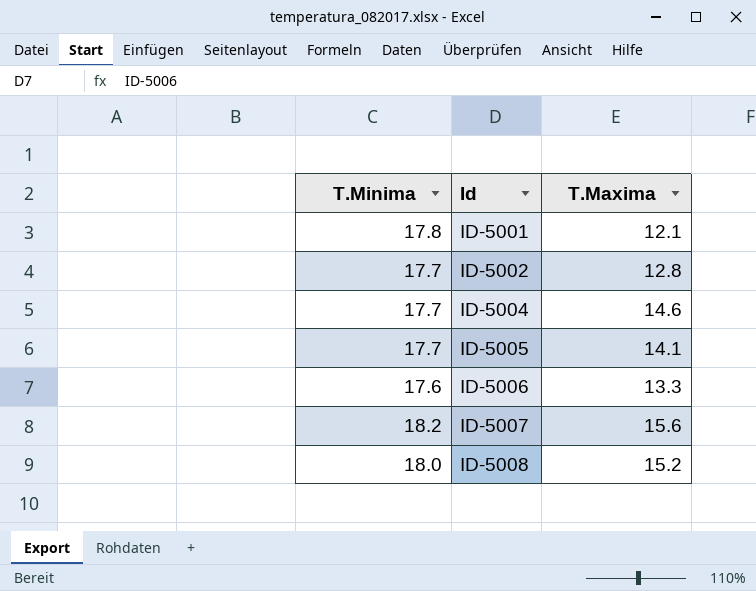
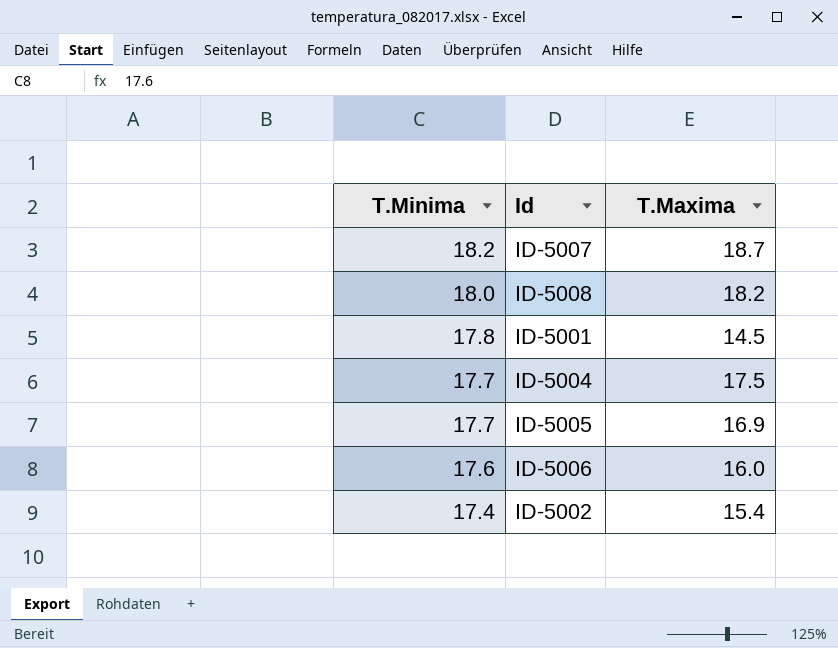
row order: Id ascending -> T.Minima descending
ID-5007 | T.Maxima: 15.6 -> 18.7
ID-5008 | T.Maxima: 15.2 -> 18.2
ID-5001 | T.Maxima: 12.1 -> 14.5
ID-5004 | T.Maxima: 14.6 -> 17.5
ID-5005 | T.Maxima: 14.1 -> 16.9
ID-5006 | T.Maxima: 13.3 -> 16.0
ID-5002 | T.Minima: 17.7 -> 17.4
ID-5002 | T.Maxima: 12.8 -> 15.4

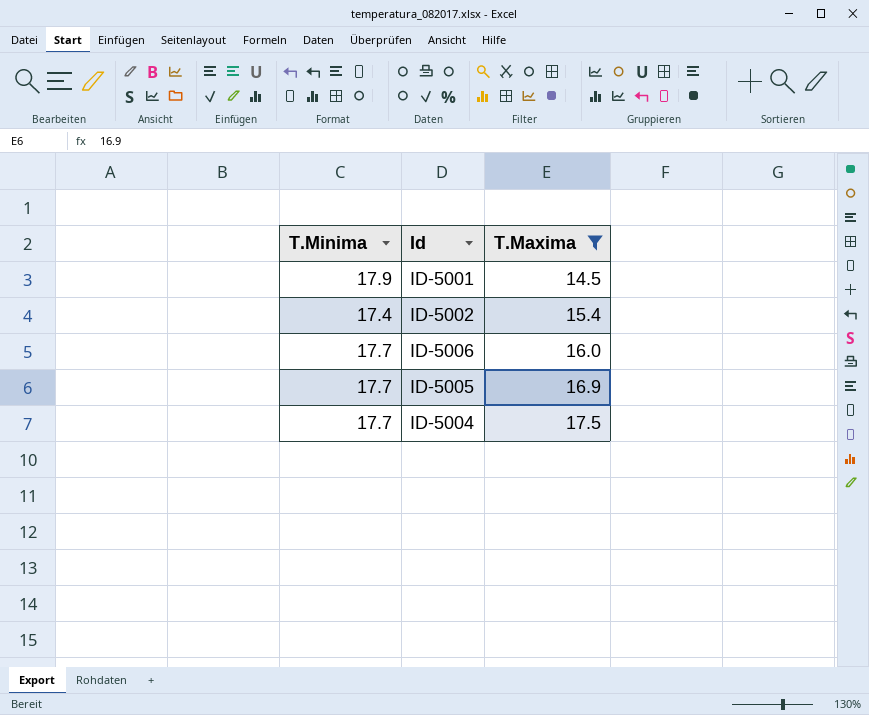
filter: none -> T.Maxima <= 17.5
row order: T.Minima descending -> T.Maxima ascending
ID-5001 | T.Minima: 17.8 -> 17.9
ID-5006 | T.Minima: 17.6 -> 17.7

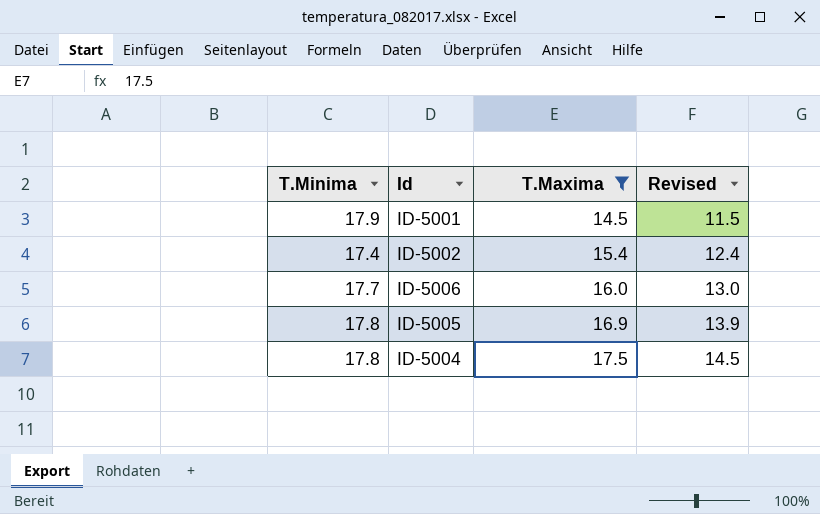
column Revised | formula: none -> [T.Maxima] - 3
ID-5005 | T.Minima: 17.7 -> 17.8
ID-5004 | T.Minima: 17.7 -> 17.8

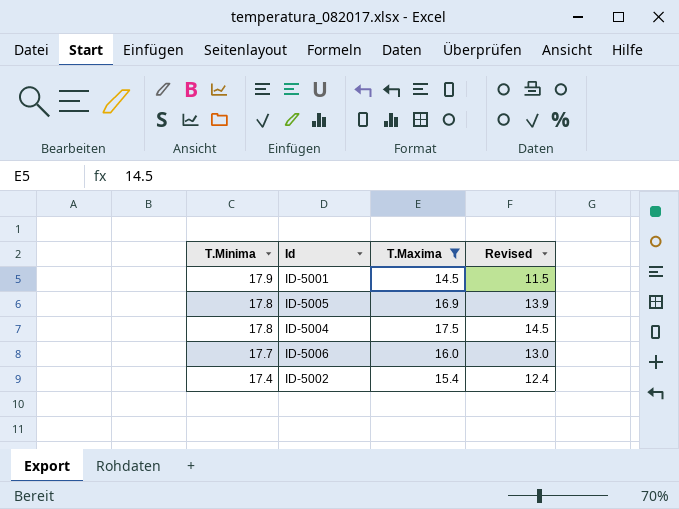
row order: T.Maxima ascending -> T.Minima descending

